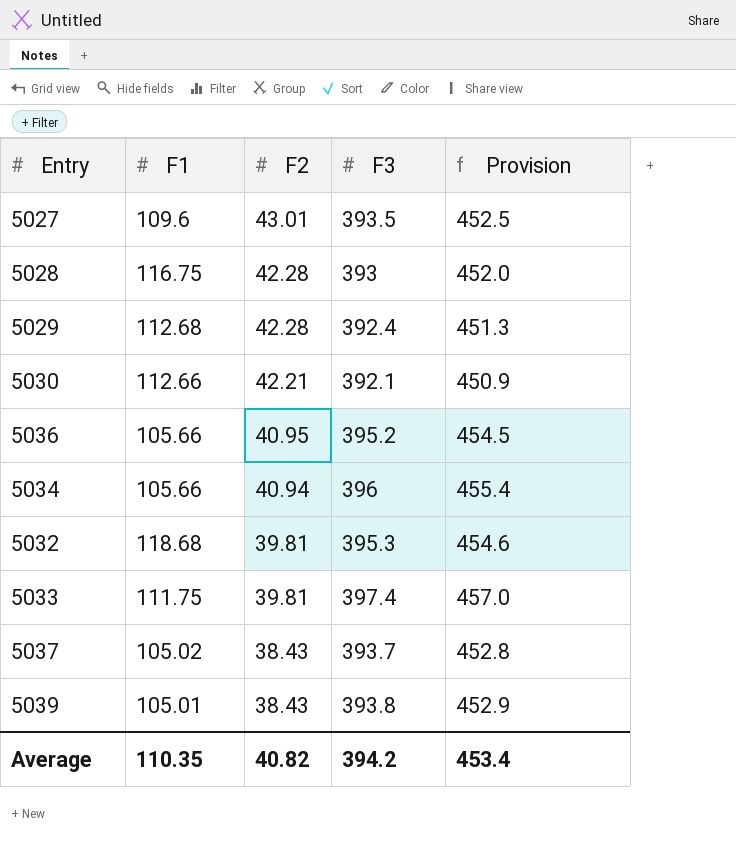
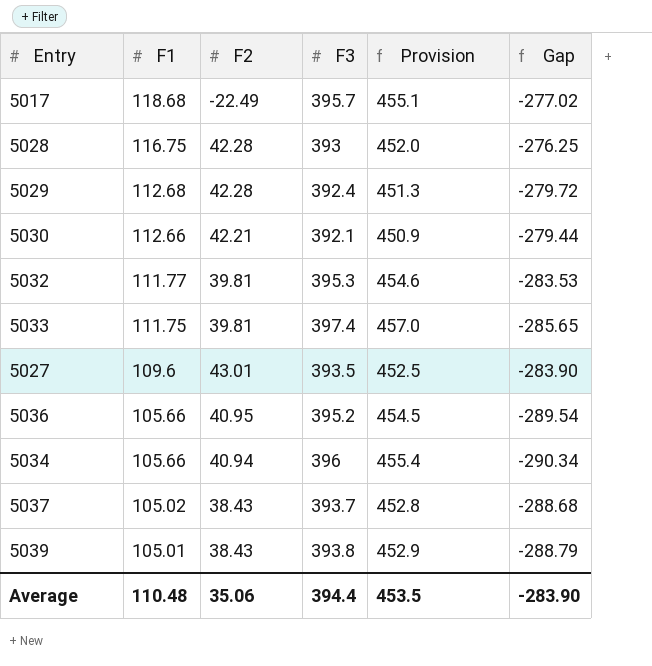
row order: F2 descending -> F1 descending
column Gap | formula: none -> [F1] - [F3]
row 5017: none -> 118.68 | -22.49 | 395.7 | 455.1 | -277.02
5032 | F1: 118.68 -> 111.77
Average | F1: 110.35 -> 110.48
Average | F2: 40.82 -> 35.06
Average | F3: 394.2 -> 394.4
Average | Provision: 453.4 -> 453.5

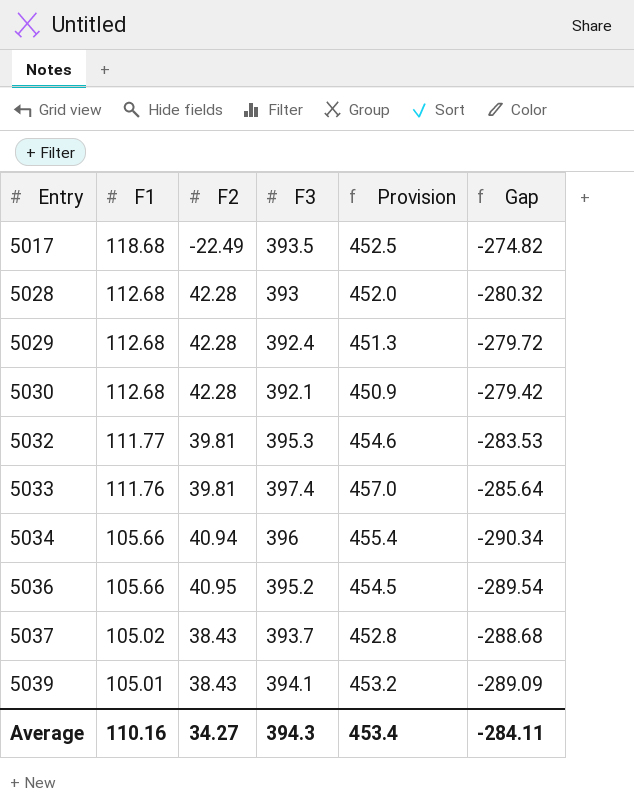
row order: F1 descending -> Entry ascending
row 5027: 109.6 | 43.01 | 393.5 | 452.5 | -283.90 -> none
5017 | F3: 395.7 -> 393.5
5017 | Provision: 455.1 -> 452.5
5017 | Gap: -277.02 -> -274.82
5028 | F1: 116.75 -> 112.68
5028 | Gap: -276.25 -> -280.32
5030 | F1: 112.66 -> 112.68
5030 | F2: 42.21 -> 42.28
5030 | Gap: -279.44 -> -279.42
5033 | F1: 111.75 -> 111.76
5033 | Gap: -285.65 -> -285.64
5039 | F3: 393.8 -> 394.1
5039 | Provision: 452.9 -> 453.2
5039 | Gap: -288.79 -> -289.09
Average | F1: 110.48 -> 110.16
Average | F2: 35.06 -> 34.27
Average | F3: 394.4 -> 394.3
Average | Provision: 453.5 -> 453.4
Average | Gap: -283.90 -> -284.11

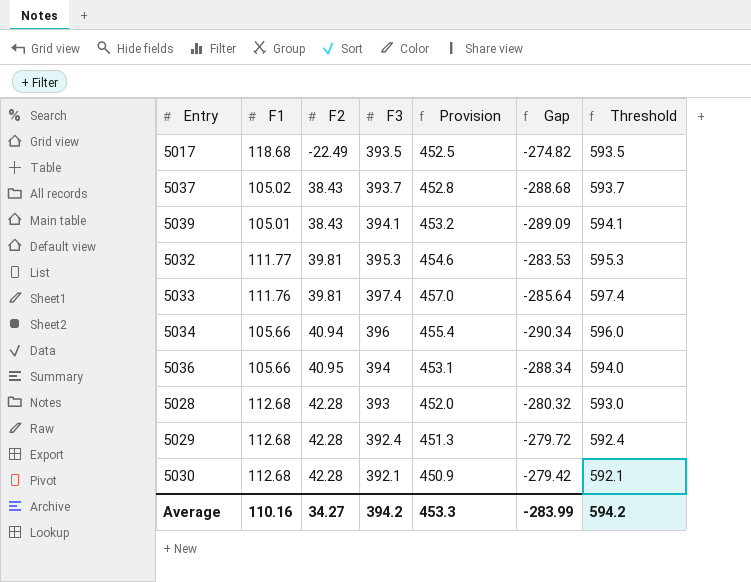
row order: Entry ascending -> F2 ascending
column Threshold | formula: none -> [F3] + 200
5036 | F3: 395.2 -> 394
5036 | Provision: 454.5 -> 453.1
5036 | Gap: -289.54 -> -288.34
Average | F3: 394.3 -> 394.2
Average | Provision: 453.4 -> 453.3
Average | Gap: -284.11 -> -283.99

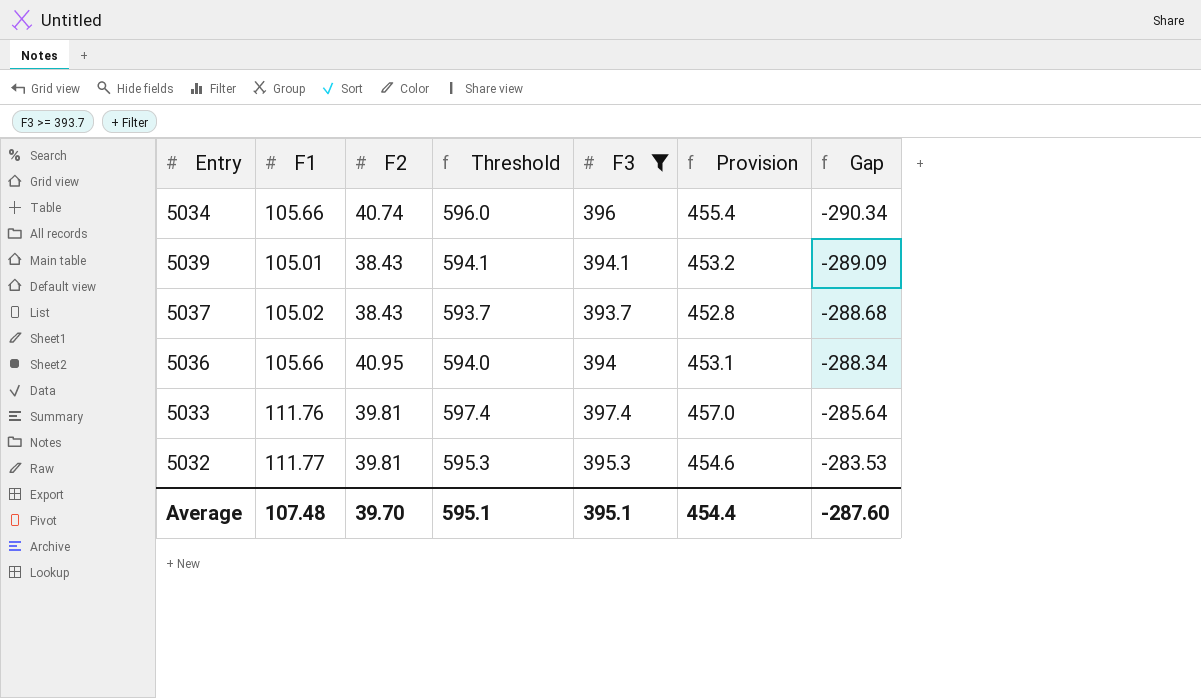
filter: none -> F3 >= 393.7
row order: F2 ascending -> Gap ascending
column Threshold | position: 7 -> 4
5034 | F2: 40.94 -> 40.74
Average | F1: 110.16 -> 107.48
Average | F2: 34.27 -> 39.70
Average | Threshold: 594.2 -> 595.1
Average | F3: 394.2 -> 395.1
Average | Provision: 453.3 -> 454.4
Average | Gap: -283.99 -> -287.60

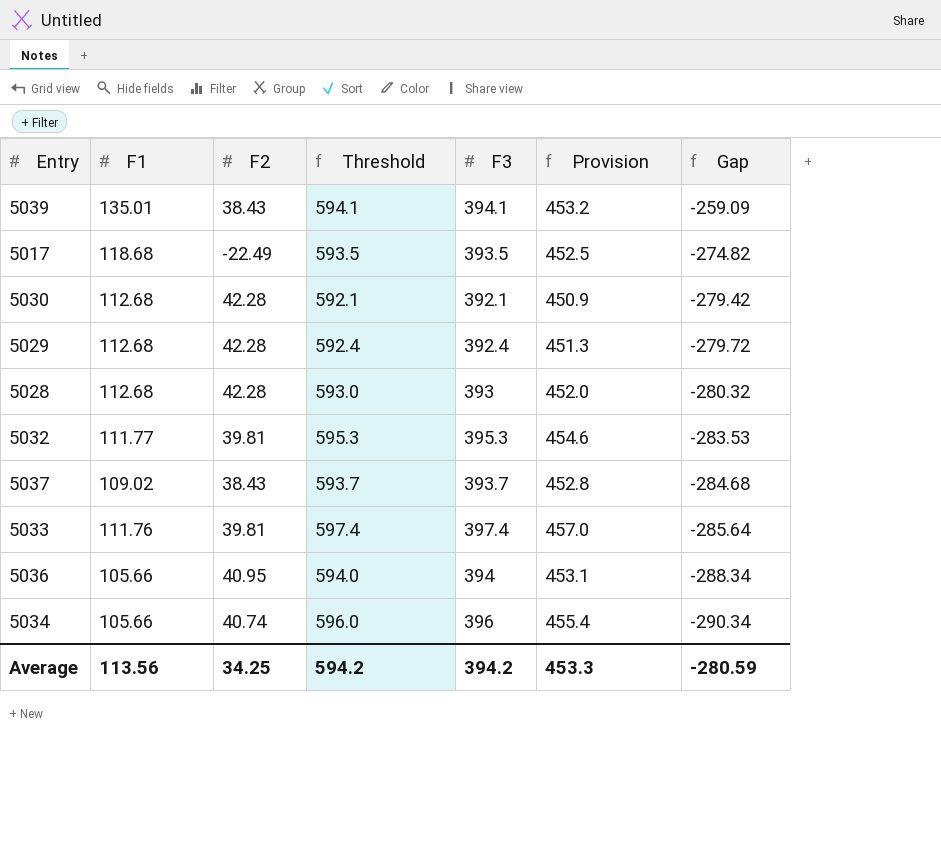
filter: F3 >= 393.7 -> none
row order: Gap ascending -> Gap descending
5039 | F1: 105.01 -> 135.01
5039 | Gap: -289.09 -> -259.09
5037 | F1: 105.02 -> 109.02
5037 | Gap: -288.68 -> -284.68
Average | F1: 107.48 -> 113.56
Average | F2: 39.70 -> 34.25
Average | Threshold: 595.1 -> 594.2
Average | F3: 395.1 -> 394.2
Average | Provision: 454.4 -> 453.3
Average | Gap: -287.60 -> -280.59

